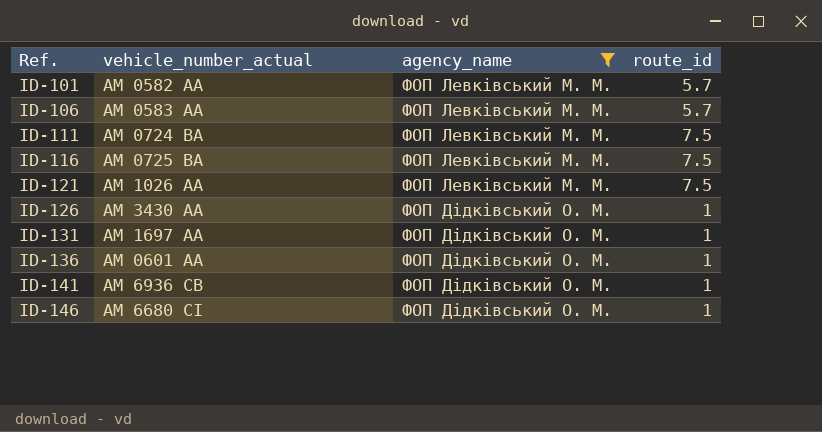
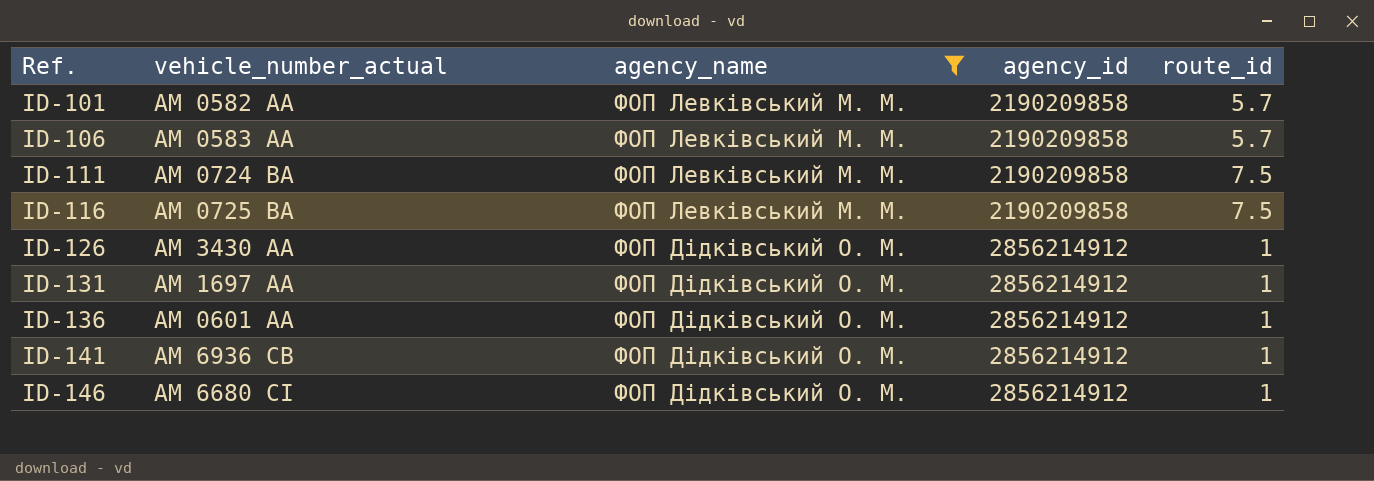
column agency_id | position: none -> 4
row ID-121: АМ 1026 АА | ФОП Левківський М. М. | 7.5 -> none

